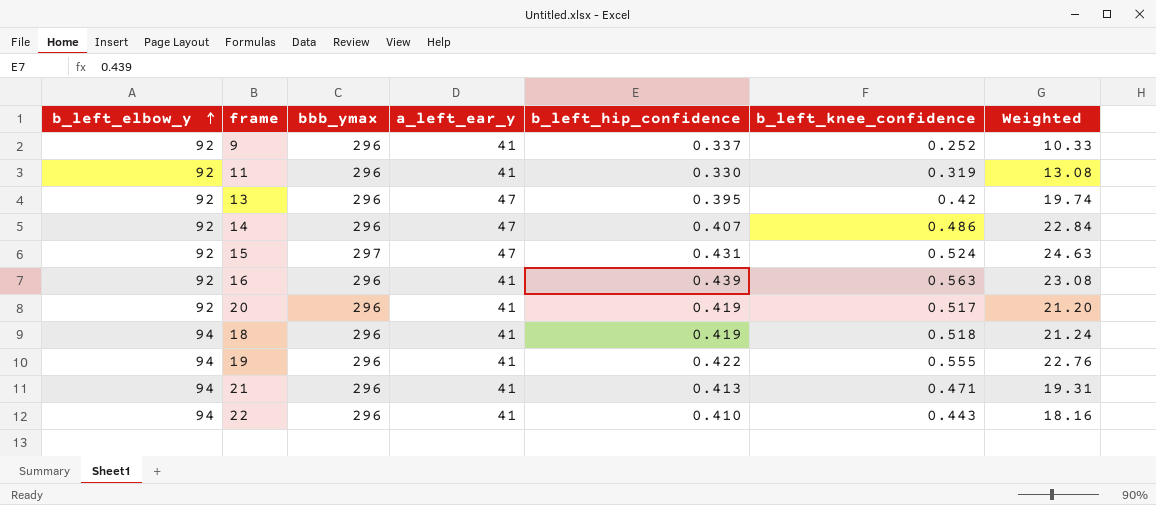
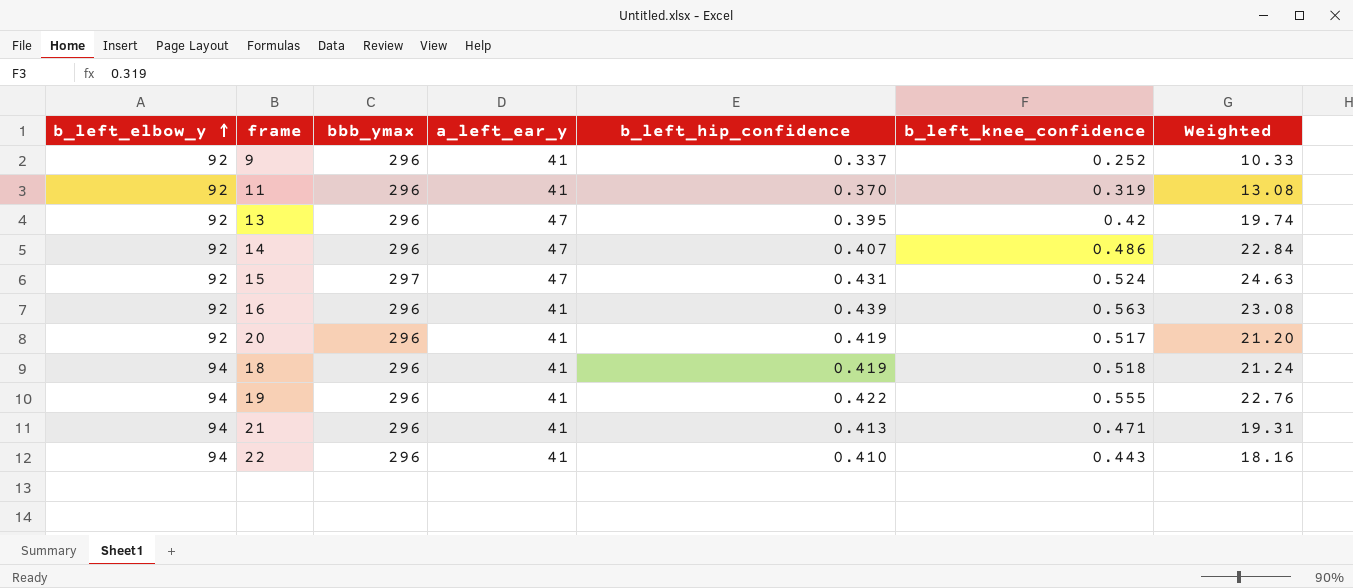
11 | b_left_hip_confidence: 0.330 -> 0.370

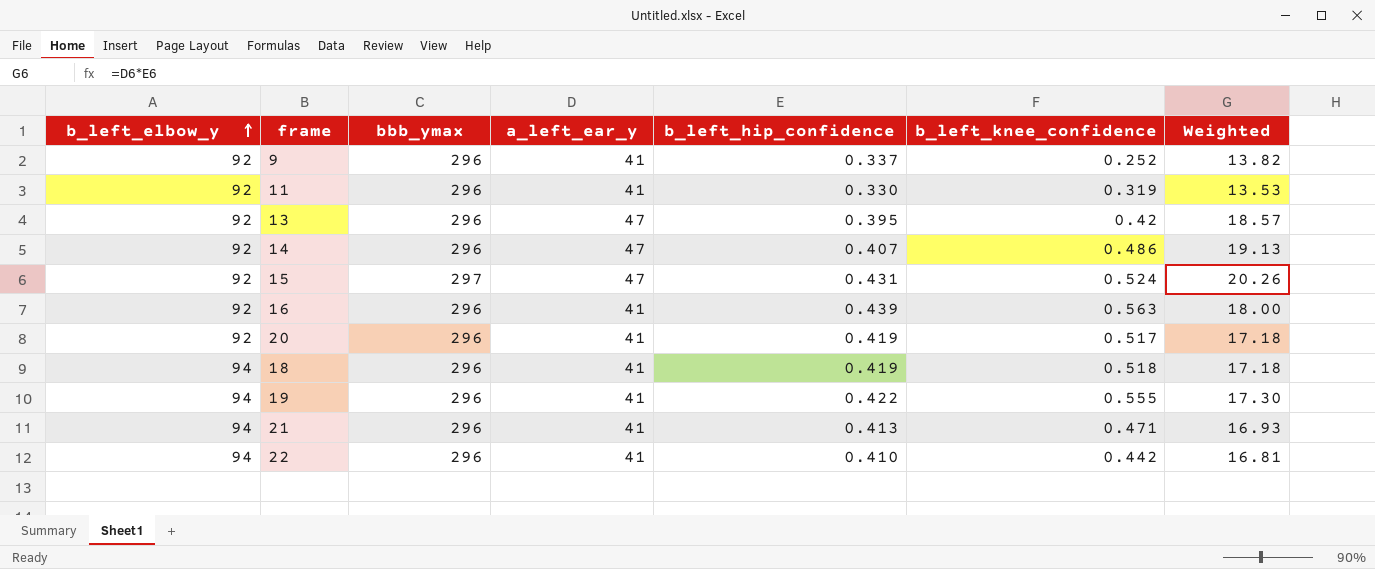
column Weighted | formula: [a_left_ear_y] * [b_left_knee_confidence] -> [a_left_ear_y] * [b_left_hip_confidence]
11 | b_left_hip_confidence: 0.370 -> 0.330
22 | b_left_knee_confidence: 0.443 -> 0.442

